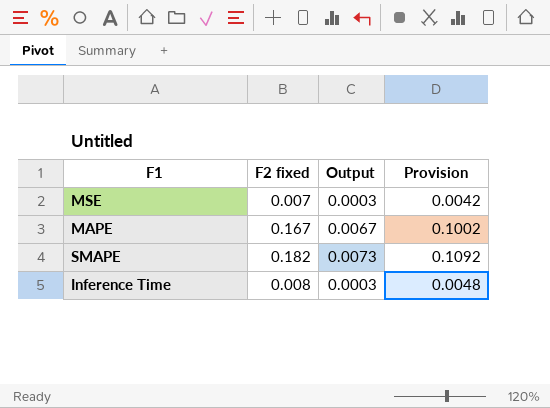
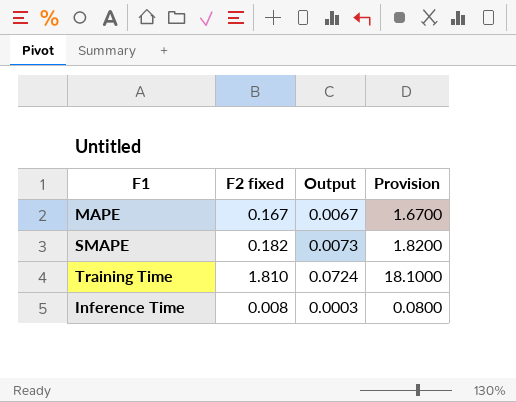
column Provision | formula: [F2 fixed] * 0.6 -> [F2 fixed] * 10
row MSE: 0.007 | 0.0003 | 0.0042 -> none
row Training Time: none -> 1.810 | 0.0724 | 18.1000

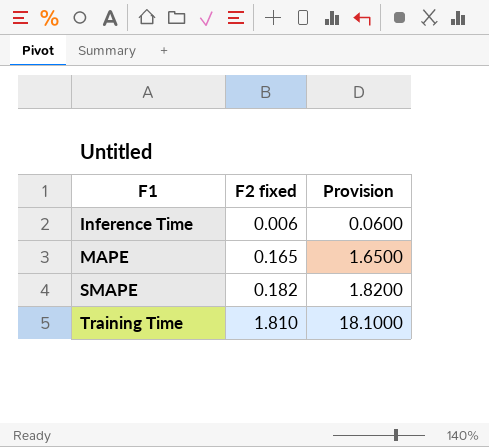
row order: none -> F1 ascending
column Output | formula: [F2 fixed] * 0.04 -> none
Inference Time | F2 fixed: 0.008 -> 0.006
Inference Time | Provision: 0.0800 -> 0.0600
MAPE | F2 fixed: 0.167 -> 0.165
MAPE | Provision: 1.6700 -> 1.6500

